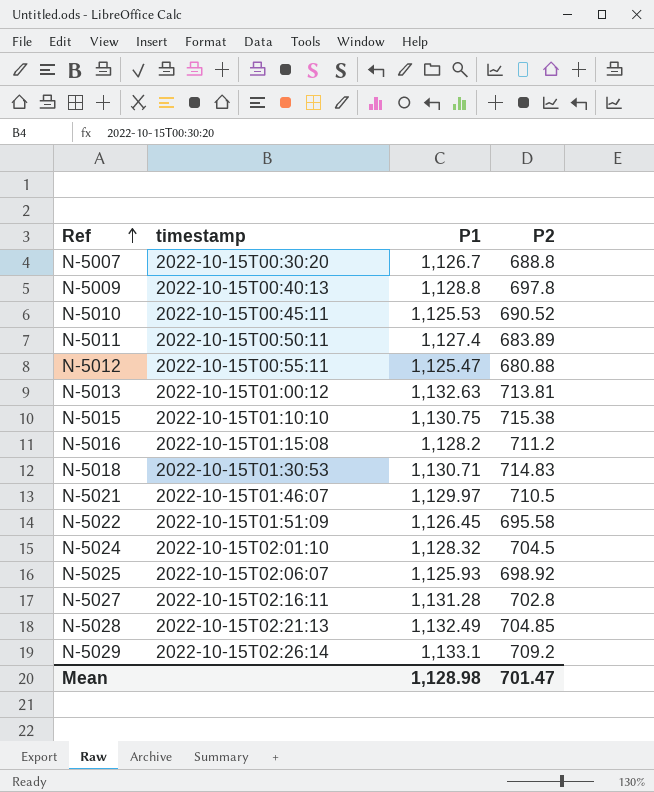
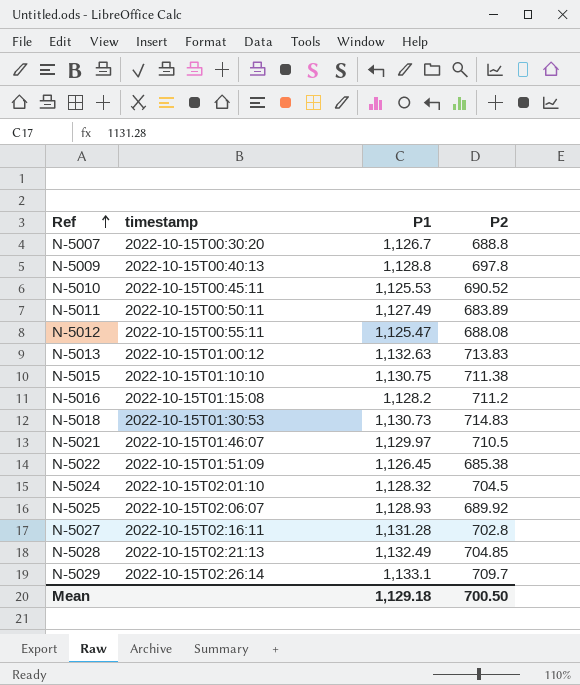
N-5011 | P1: 1,127.4 -> 1,127.49
N-5012 | P2: 680.88 -> 688.08
N-5013 | P2: 713.81 -> 713.83
N-5015 | P2: 715.38 -> 711.38
N-5018 | P1: 1,130.71 -> 1,130.73
N-5022 | P2: 695.58 -> 685.38
N-5025 | P1: 1,125.93 -> 1,128.93
N-5025 | P2: 698.92 -> 689.92
N-5029 | P2: 709.2 -> 709.7
Mean | P1: 1,128.98 -> 1,129.18
Mean | P2: 701.47 -> 700.50

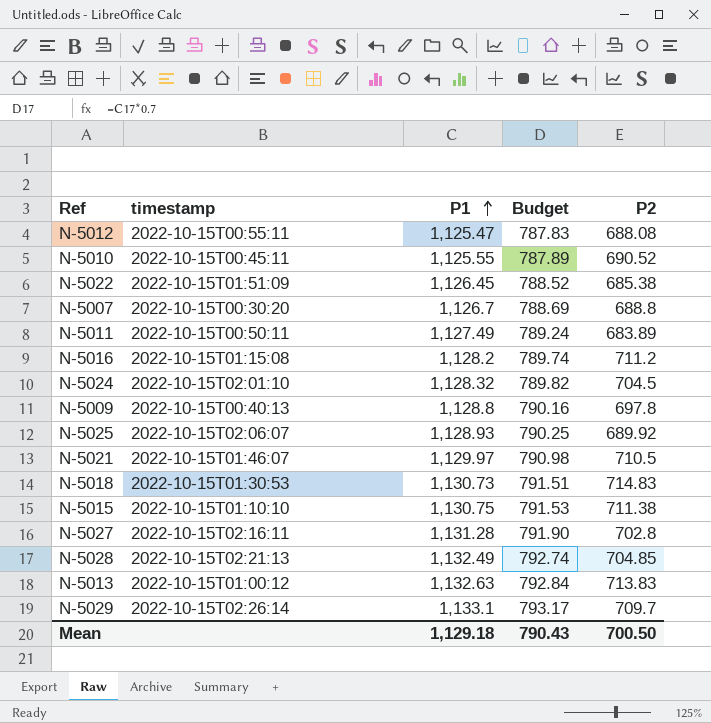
row order: Ref ascending -> P1 ascending
column Budget | formula: none -> [P1] * 0.7
N-5010 | P1: 1,125.53 -> 1,125.55

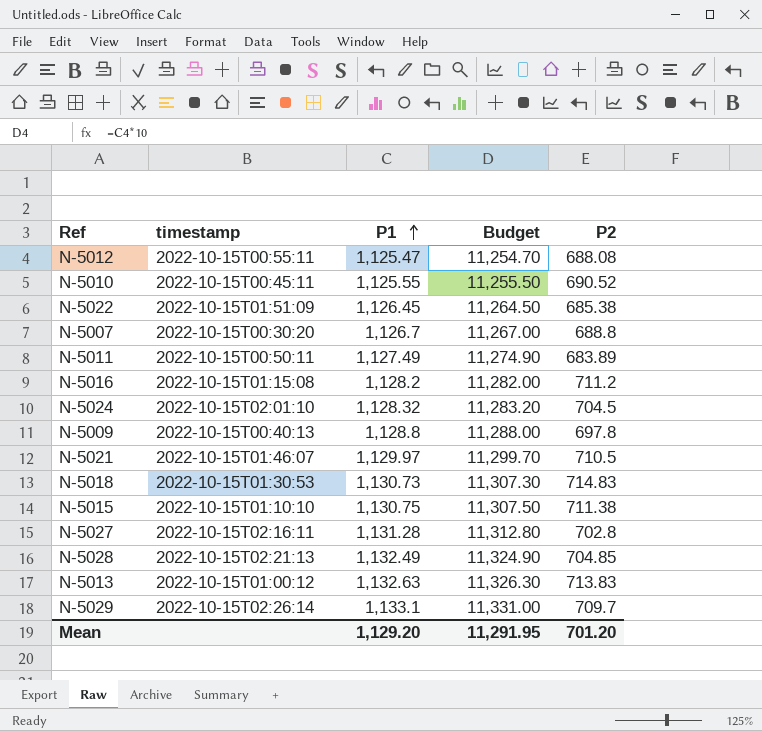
column Budget | formula: [P1] * 0.7 -> [P1] * 10
row N-5025: 2022-10-15T02:06:07 | 1,128.93 | 790.25 | 689.92 -> none
Mean | P1: 1,129.18 -> 1,129.20
Mean | Budget: 790.43 -> 11,291.95
Mean | P2: 700.50 -> 701.20

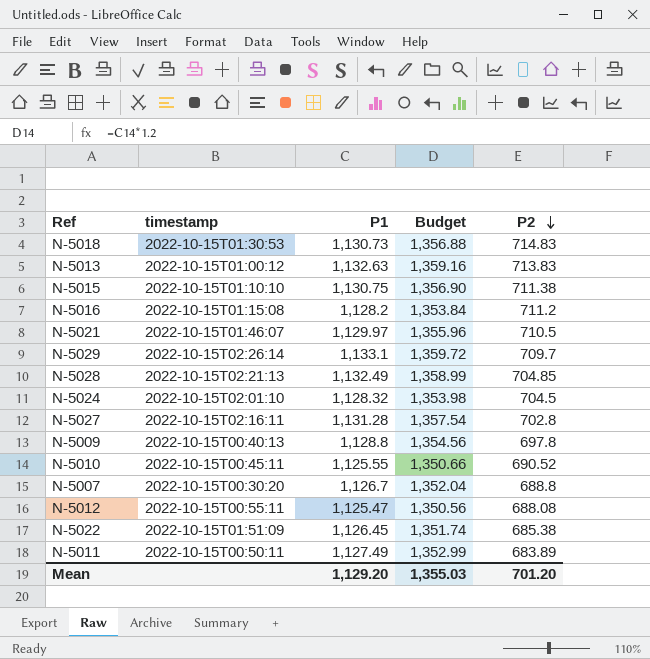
row order: P1 ascending -> P2 descending
column Budget | formula: [P1] * 10 -> [P1] * 1.2
Mean | Budget: 11,291.95 -> 1,355.03

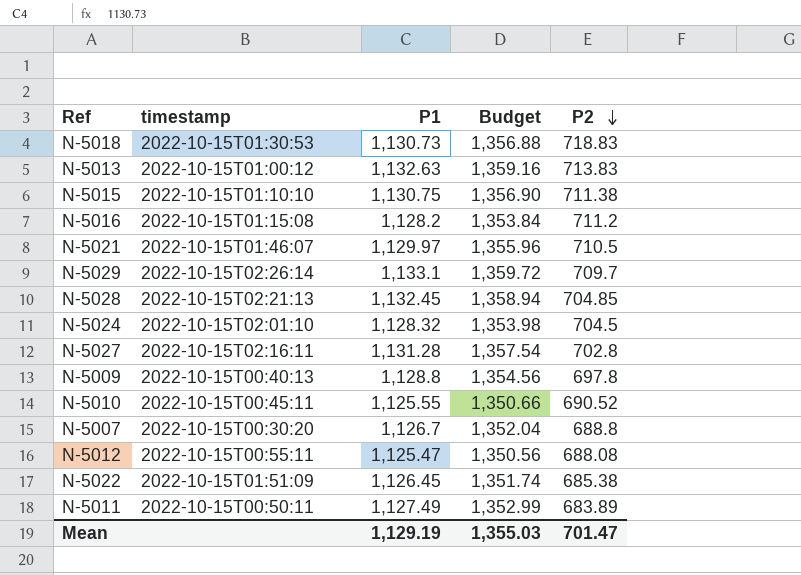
N-5018 | P2: 714.83 -> 718.83
N-5028 | P1: 1,132.49 -> 1,132.45
N-5028 | Budget: 1,358.99 -> 1,358.94
Mean | P1: 1,129.20 -> 1,129.19
Mean | P2: 701.20 -> 701.47

